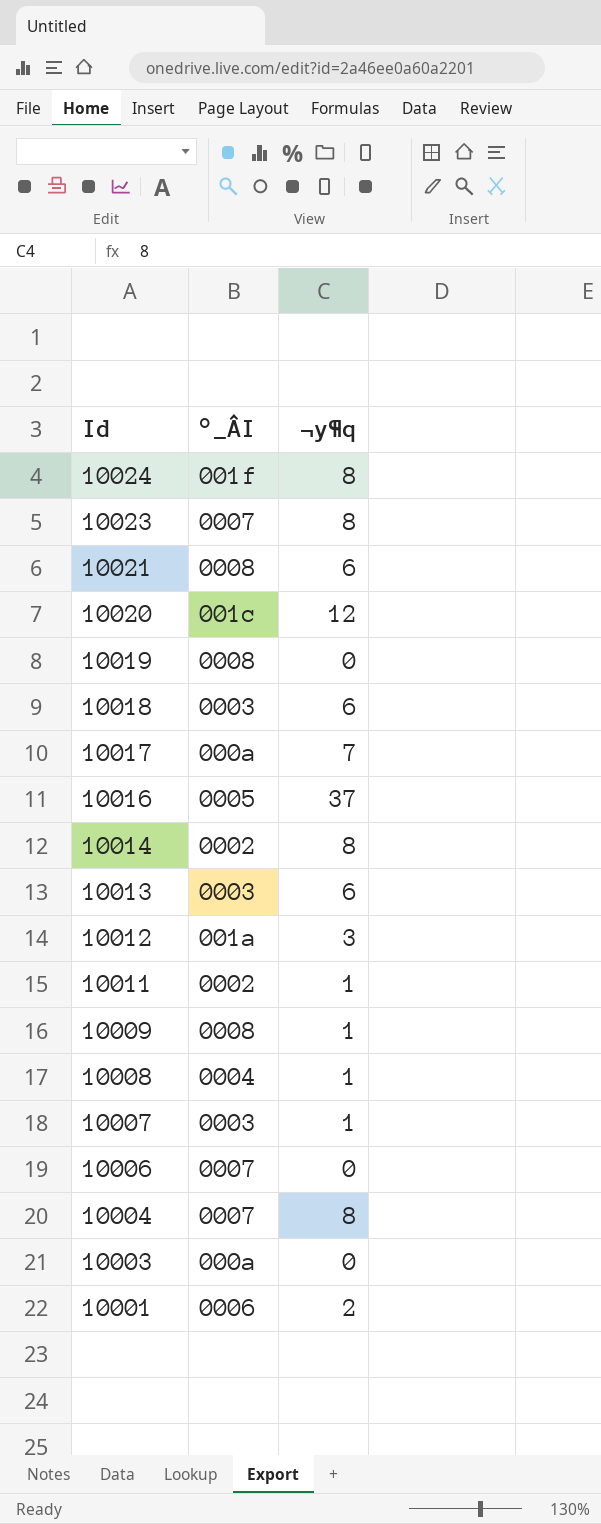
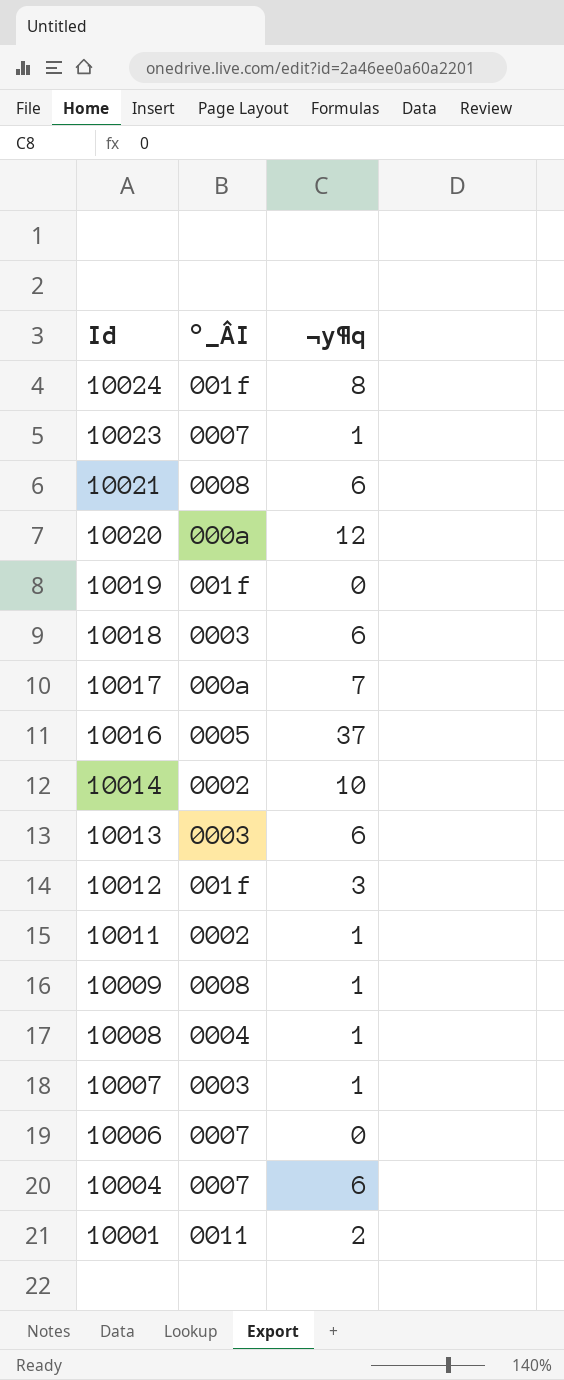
row 10003: 000a | 0 -> none
10023 | ¬y¶q: 8 -> 1
10020 | °_ÂI: 001c -> 000a
10019 | °_ÂI: 0008 -> 001f
10014 | ¬y¶q: 8 -> 10
10012 | °_ÂI: 001a -> 001f
10004 | ¬y¶q: 8 -> 6
10001 | °_ÂI: 0006 -> 0011

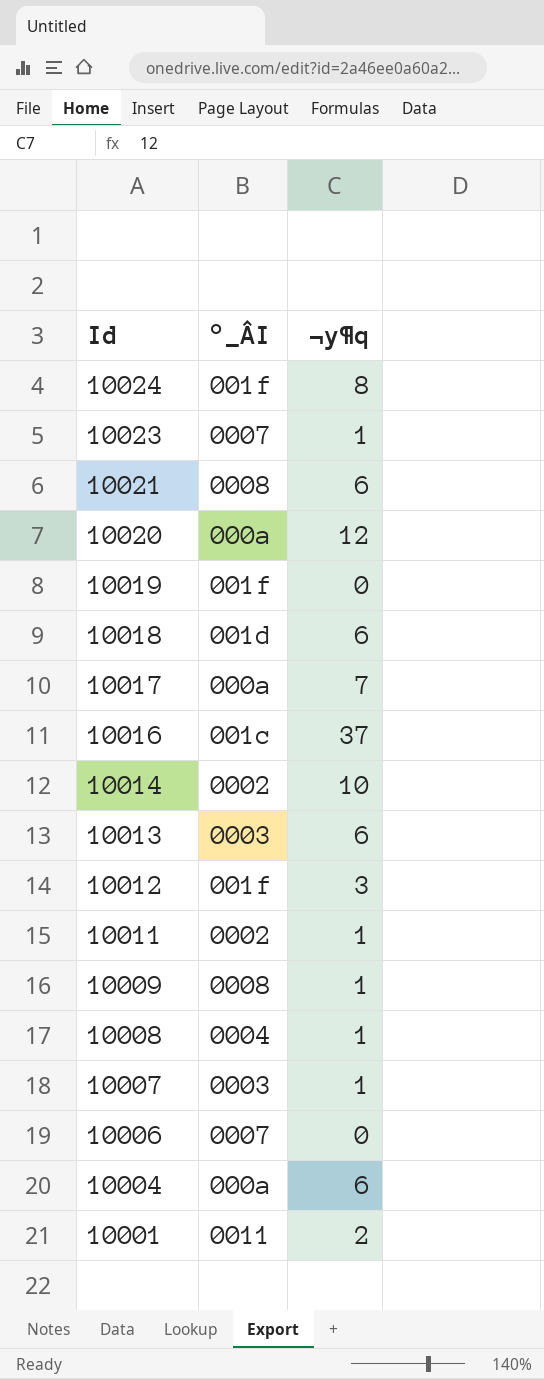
10018 | °_ÂI: 0003 -> 001d
10016 | °_ÂI: 0005 -> 001c
10004 | °_ÂI: 0007 -> 000a

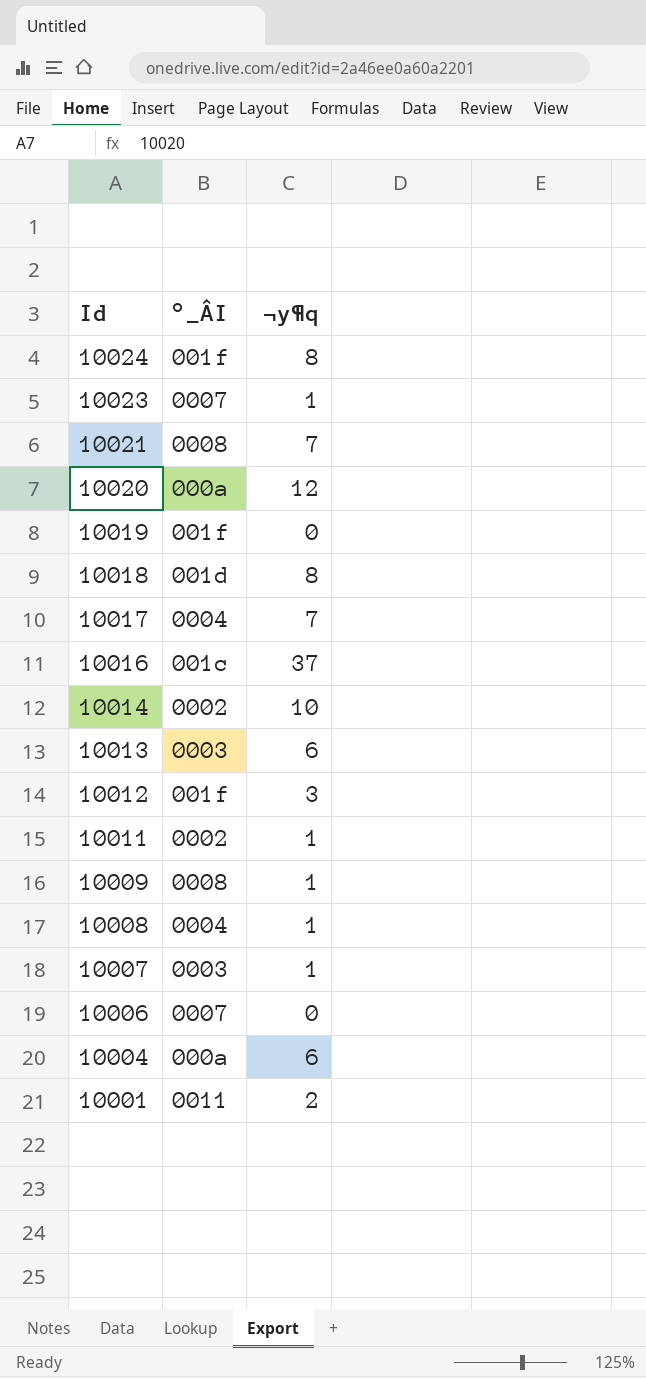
10021 | ¬y¶q: 6 -> 7
10018 | ¬y¶q: 6 -> 8
10017 | °_ÂI: 000a -> 0004

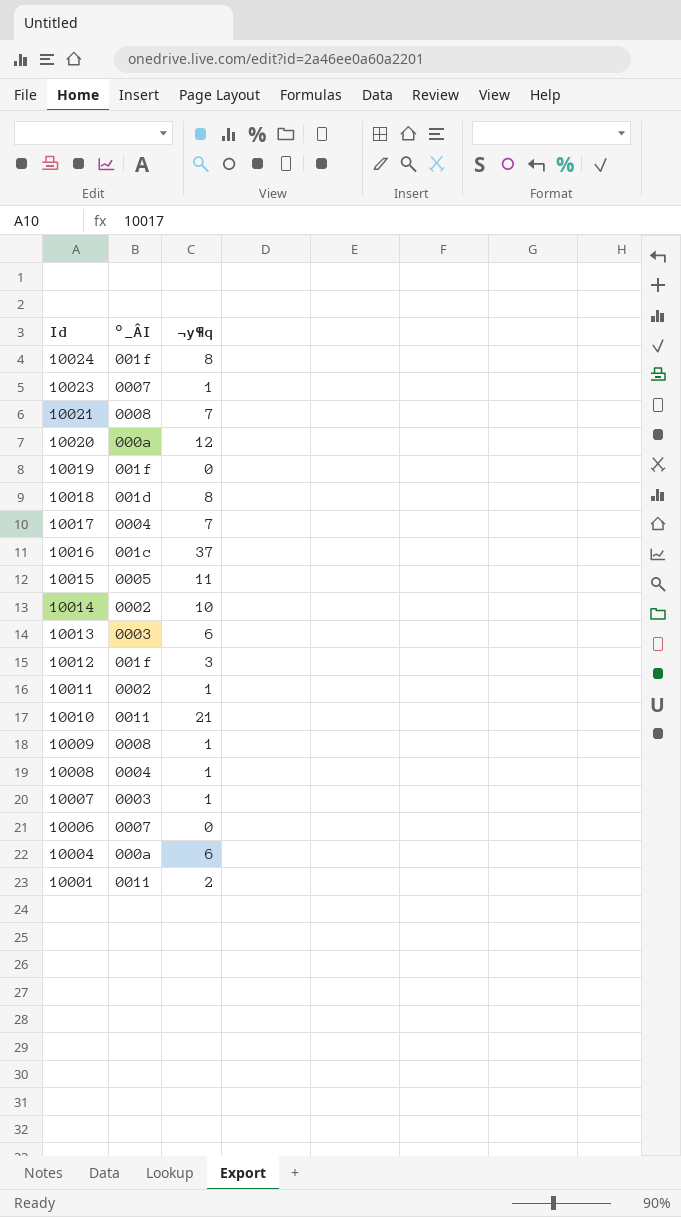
row 10015: none -> 0005 | 11
row 10010: none -> 0011 | 21

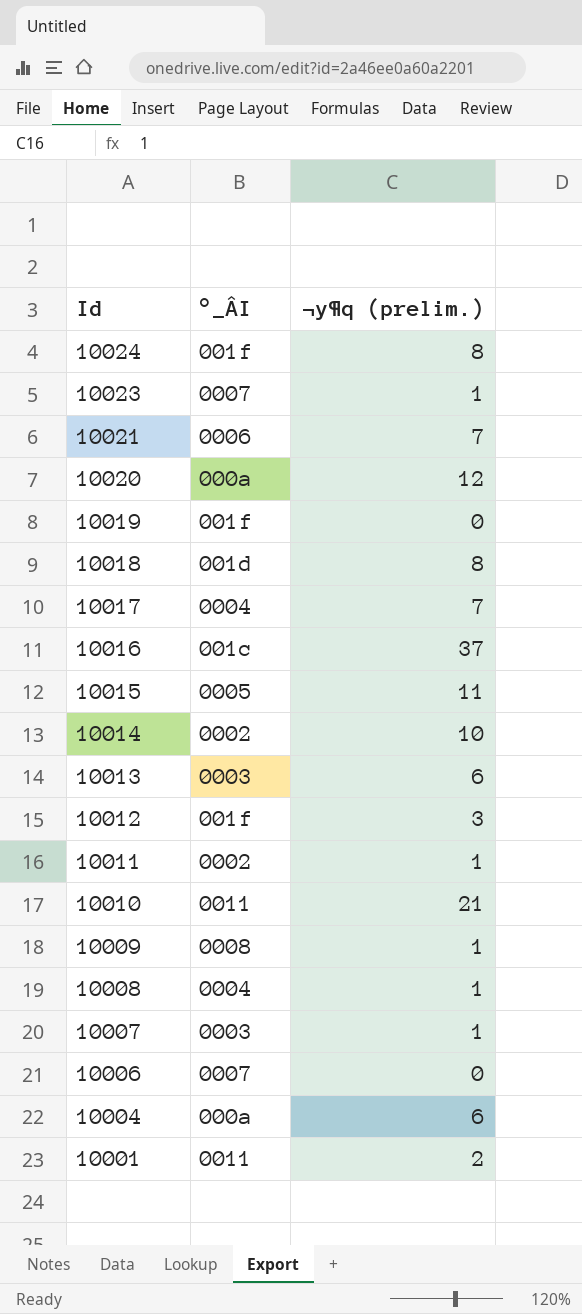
column name: ¬y¶q -> ¬y¶q (prelim.)
10021 | °_ÂI: 0008 -> 0006

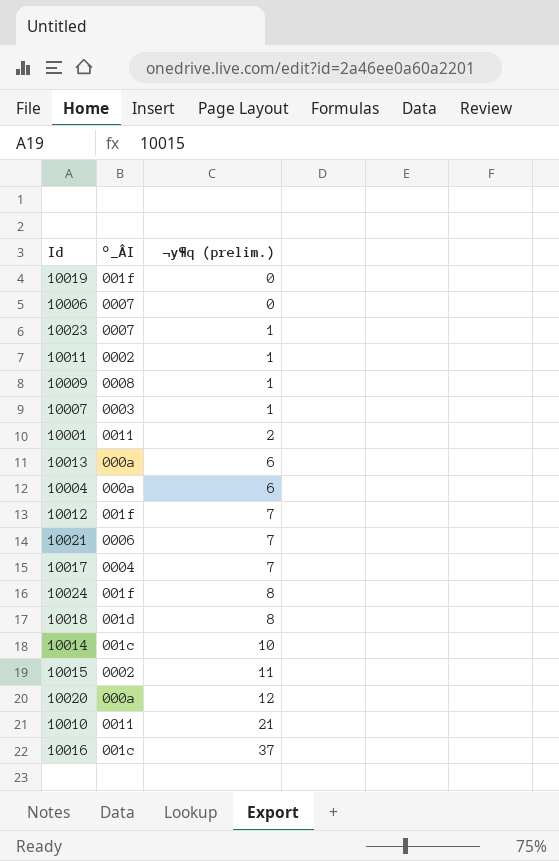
row order: Id descending -> ¬y¶q (prelim.) ascending
row 10008: 0004 | 1 -> none
10013 | °_ÂI: 0003 -> 000a
10012 | ¬y¶q (prelim.): 3 -> 7
10014 | °_ÂI: 0002 -> 001c
10015 | °_ÂI: 0005 -> 0002

